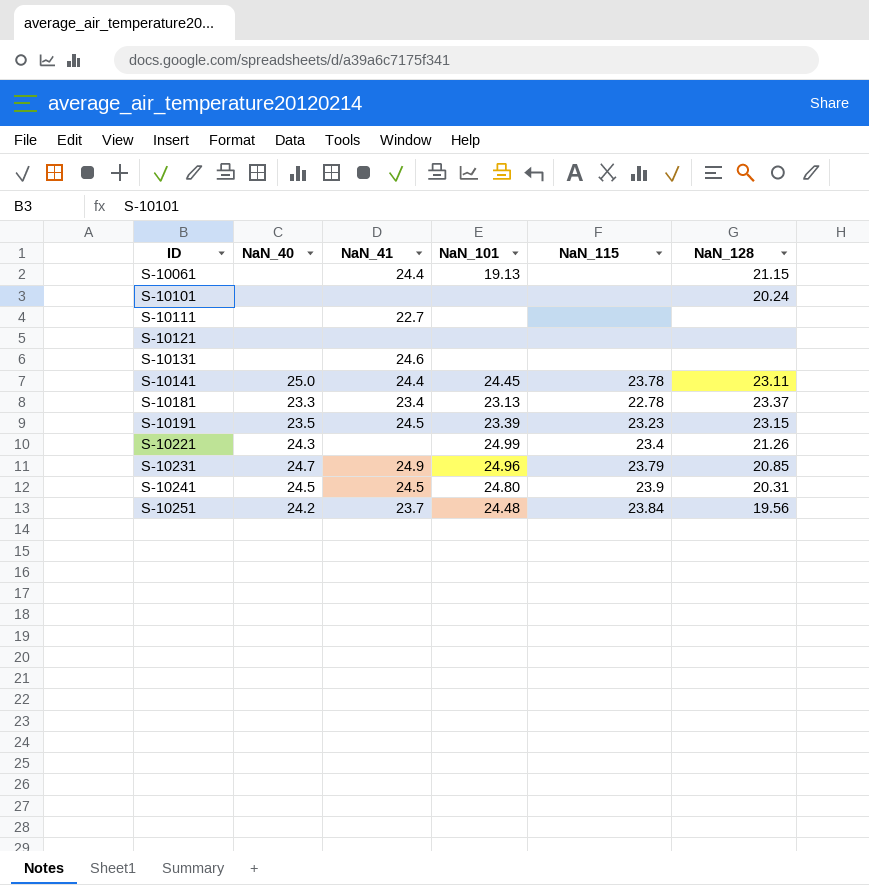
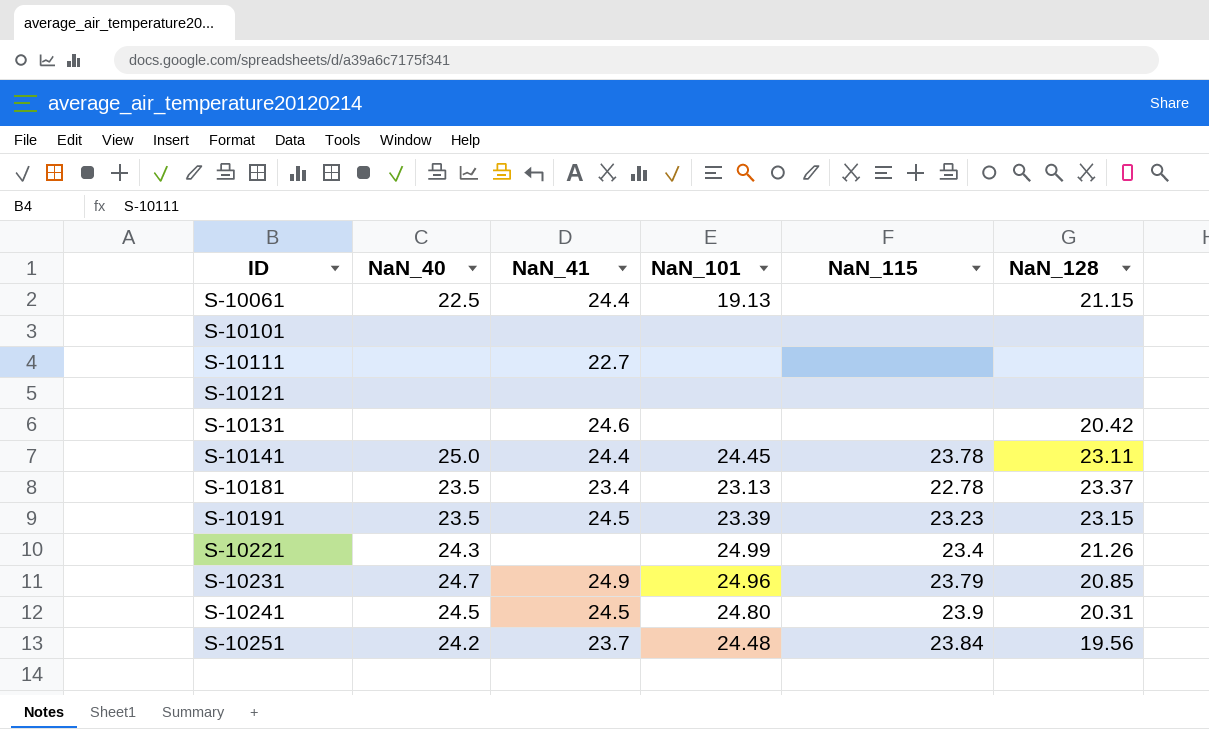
S-10061 | NaN_40: none -> 22.5
S-10101 | NaN_128: 20.24 -> none
S-10131 | NaN_128: none -> 20.42
S-10181 | NaN_40: 23.3 -> 23.5

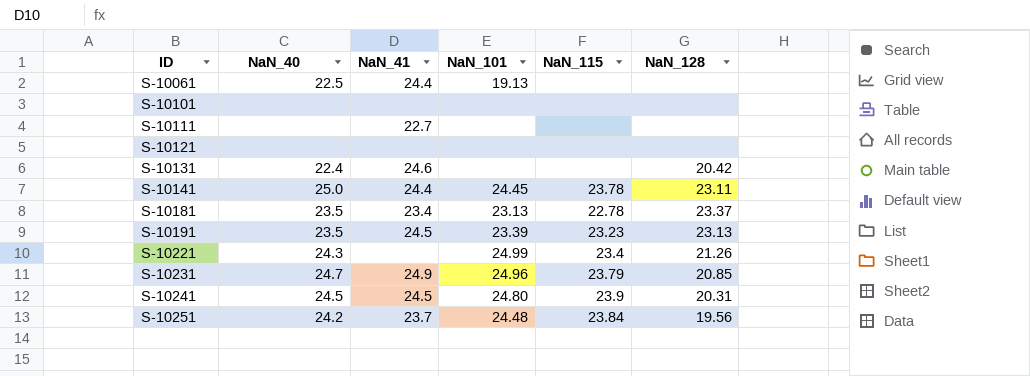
S-10061 | NaN_128: 21.15 -> none
S-10131 | NaN_40: none -> 22.4
S-10191 | NaN_128: 23.15 -> 23.13

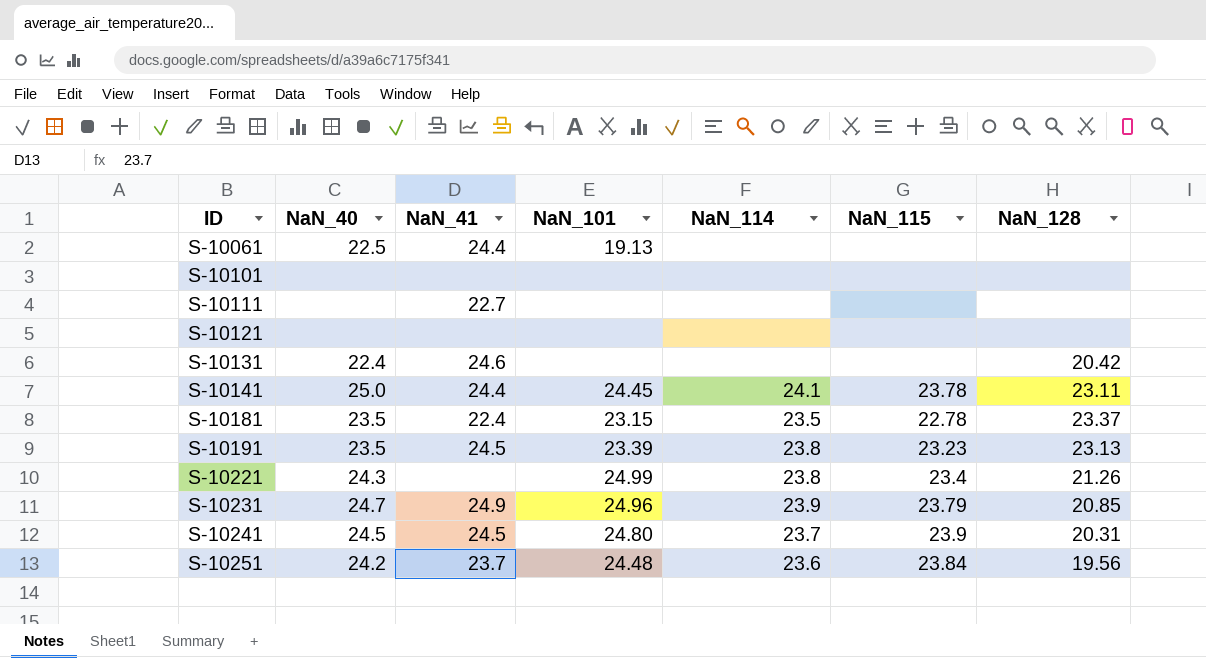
column NaN_114 | position: none -> 5
S-10181 | NaN_41: 23.4 -> 22.4
S-10181 | NaN_101: 23.13 -> 23.15

